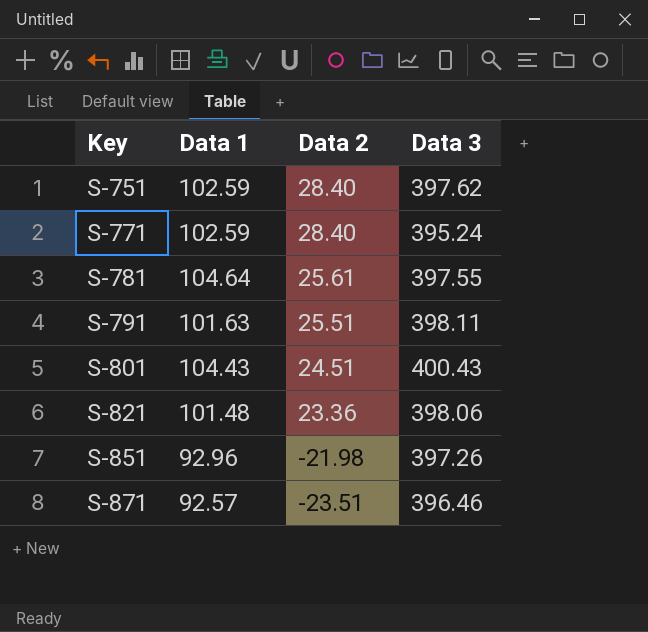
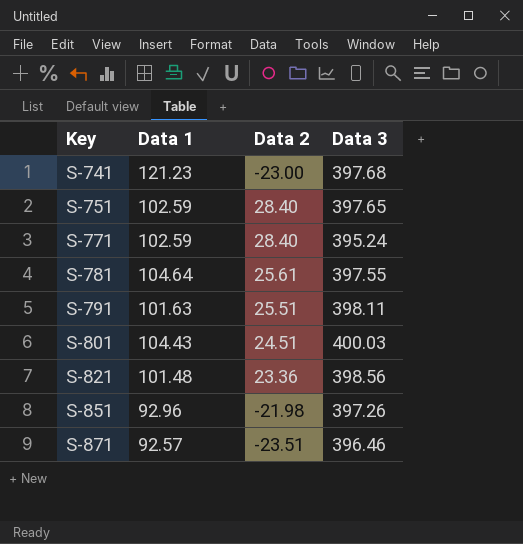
row S-741: none -> 121.23 | -23.00 | 397.68
S-751 | Data 3: 397.62 -> 397.65
S-801 | Data 3: 400.43 -> 400.03
S-821 | Data 3: 398.06 -> 398.56

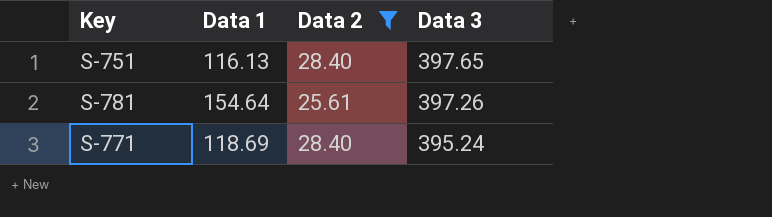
filter: none -> Data 2 >= 25.61
row order: Key ascending -> Data 3 descending
S-751 | Data 1: 102.59 -> 116.13
S-781 | Data 1: 104.64 -> 154.64
S-781 | Data 3: 397.55 -> 397.26
S-771 | Data 1: 102.59 -> 118.69

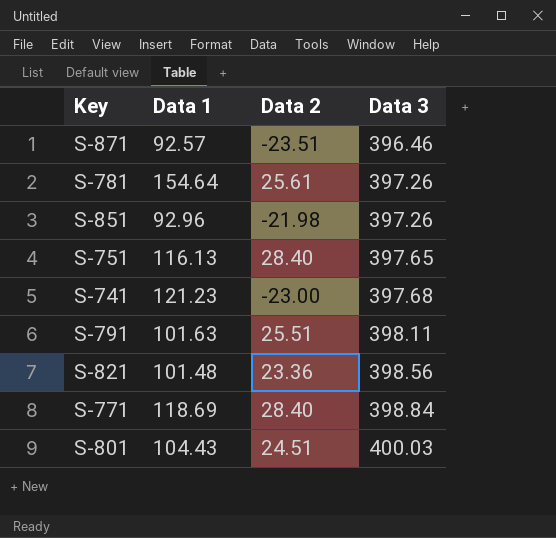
filter: Data 2 >= 25.61 -> none
row order: Data 3 descending -> Data 3 ascending
S-771 | Data 3: 395.24 -> 398.84

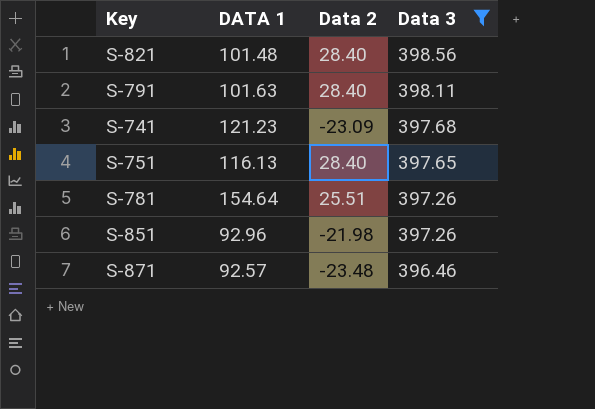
filter: none -> Data 3 <= 398.56
row order: Data 3 ascending -> Data 3 descending
column name: Data 1 -> DATA 1
S-821 | Data 2: 23.36 -> 28.40
S-791 | Data 2: 25.51 -> 28.40
S-741 | Data 2: -23.00 -> -23.09
S-781 | Data 2: 25.61 -> 25.51
S-871 | Data 2: -23.51 -> -23.48

